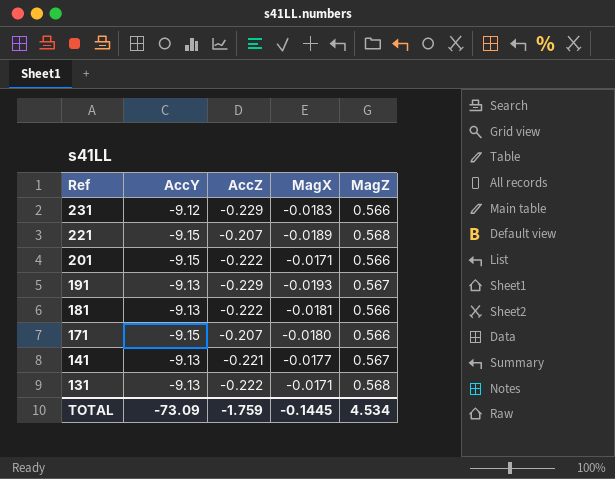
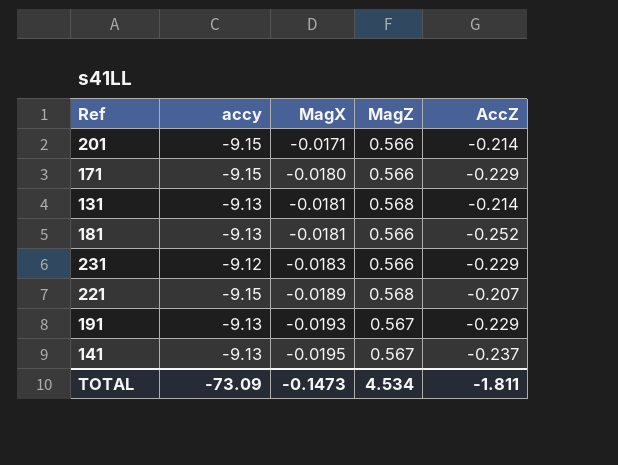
row order: Ref descending -> MagX descending
column name: AccY -> accy
column AccZ | position: 3 -> 5
201 | AccZ: -0.222 -> -0.214
171 | AccZ: -0.207 -> -0.229
131 | MagX: -0.0171 -> -0.0181
131 | AccZ: -0.222 -> -0.214
181 | AccZ: -0.222 -> -0.252
141 | MagX: -0.0177 -> -0.0195
141 | AccZ: -0.221 -> -0.237
TOTAL | MagX: -0.1445 -> -0.1473
TOTAL | AccZ: -1.759 -> -1.811

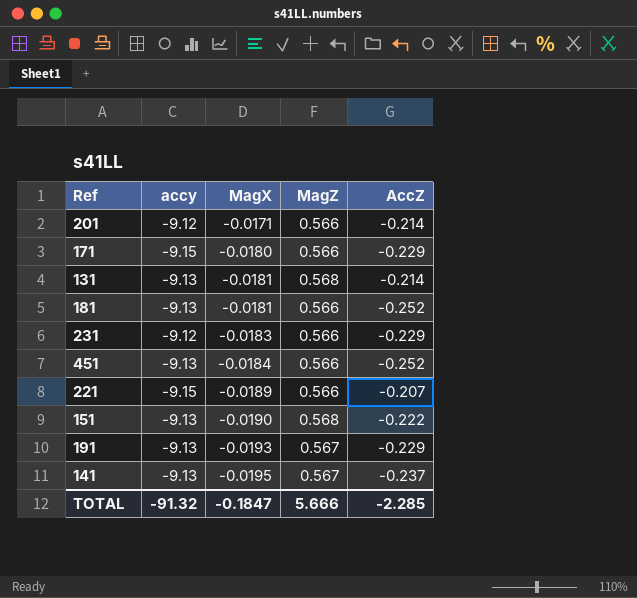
201 | accy: -9.15 -> -9.12
row 451: none -> -9.13 | -0.0184 | 0.566 | -0.252
221 | MagZ: 0.568 -> 0.566
row 151: none -> -9.13 | -0.0190 | 0.568 | -0.222
TOTAL | accy: -73.09 -> -91.32
TOTAL | MagX: -0.1473 -> -0.1847
TOTAL | MagZ: 4.534 -> 5.666
TOTAL | AccZ: -1.811 -> -2.285

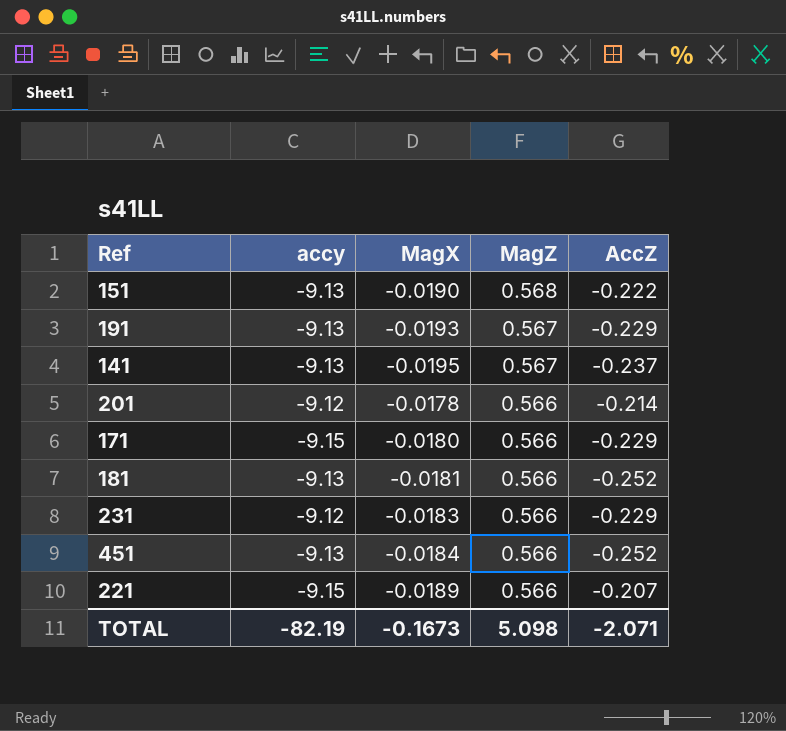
row order: MagX descending -> MagZ descending
row 131: -9.13 | -0.0181 | 0.568 | -0.214 -> none
201 | MagX: -0.0171 -> -0.0178
TOTAL | accy: -91.32 -> -82.19
TOTAL | MagX: -0.1847 -> -0.1673
TOTAL | MagZ: 5.666 -> 5.098
TOTAL | AccZ: -2.285 -> -2.071

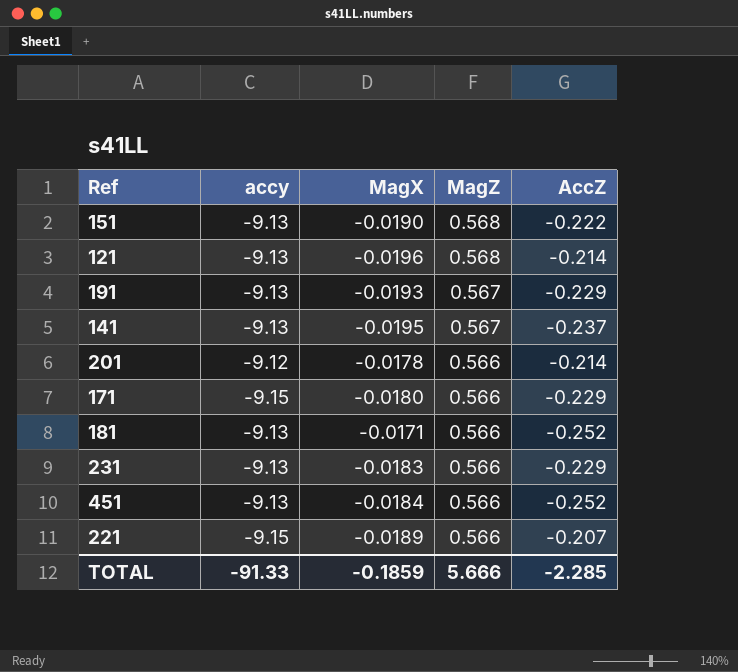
row 121: none -> -9.13 | -0.0196 | 0.568 | -0.214
181 | MagX: -0.0181 -> -0.0171
231 | accy: -9.12 -> -9.13
TOTAL | accy: -82.19 -> -91.33
TOTAL | MagX: -0.1673 -> -0.1859
TOTAL | MagZ: 5.098 -> 5.666
TOTAL | AccZ: -2.071 -> -2.285

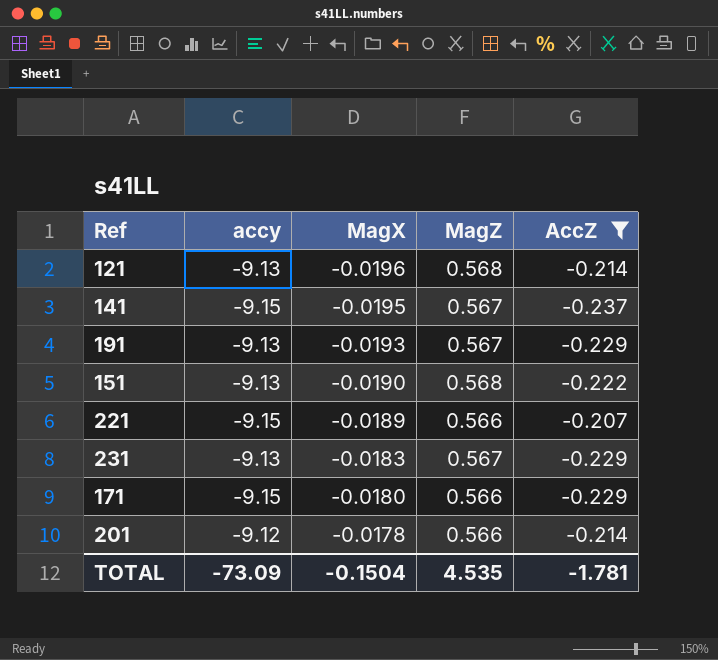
filter: none -> AccZ != -0.252
row order: MagZ descending -> MagX ascending
141 | accy: -9.13 -> -9.15
231 | MagZ: 0.566 -> 0.567
TOTAL | accy: -91.33 -> -73.09
TOTAL | MagX: -0.1859 -> -0.1504
TOTAL | MagZ: 5.666 -> 4.535
TOTAL | AccZ: -2.285 -> -1.781

